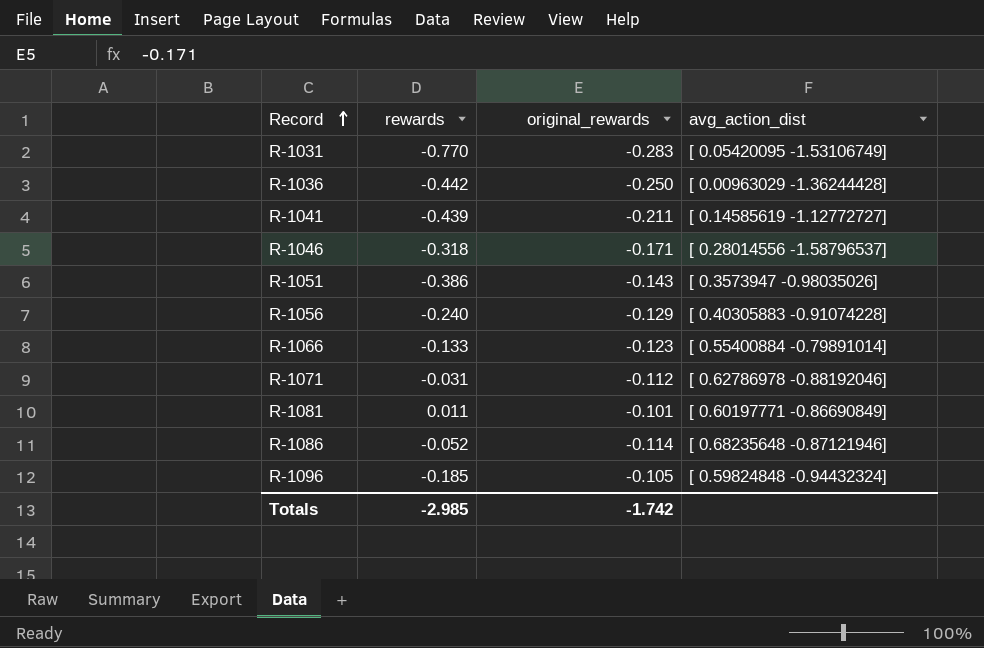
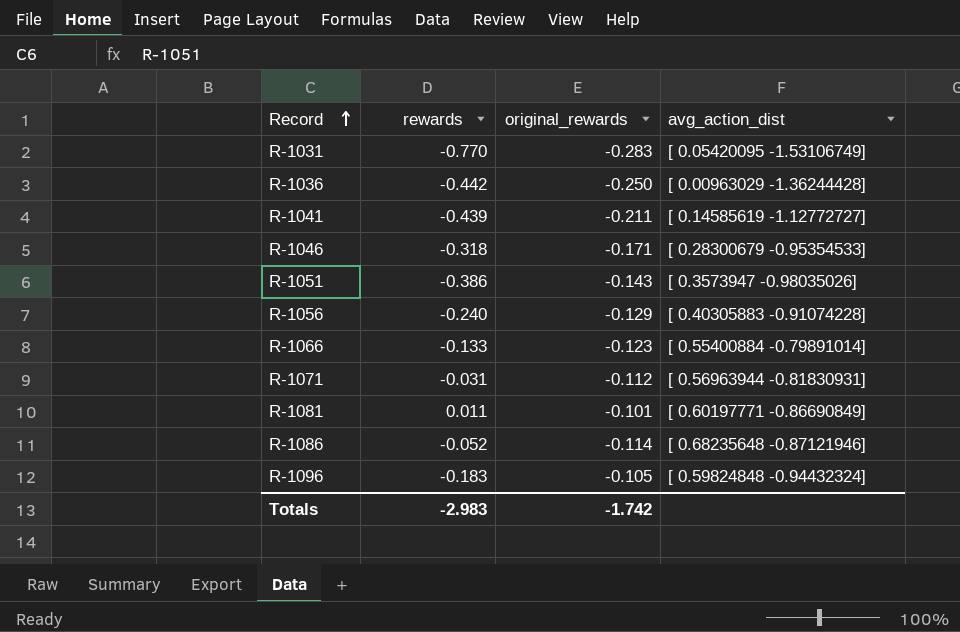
R-1046 | avg_action_dist: [ 0.28014556 -1.58796537] -> [ 0.28300679 -0.95354533]
R-1071 | avg_action_dist: [ 0.62786978 -0.88192046] -> [ 0.56963944 -0.81830931]
R-1096 | rewards: -0.185 -> -0.183
Totals | rewards: -2.985 -> -2.983

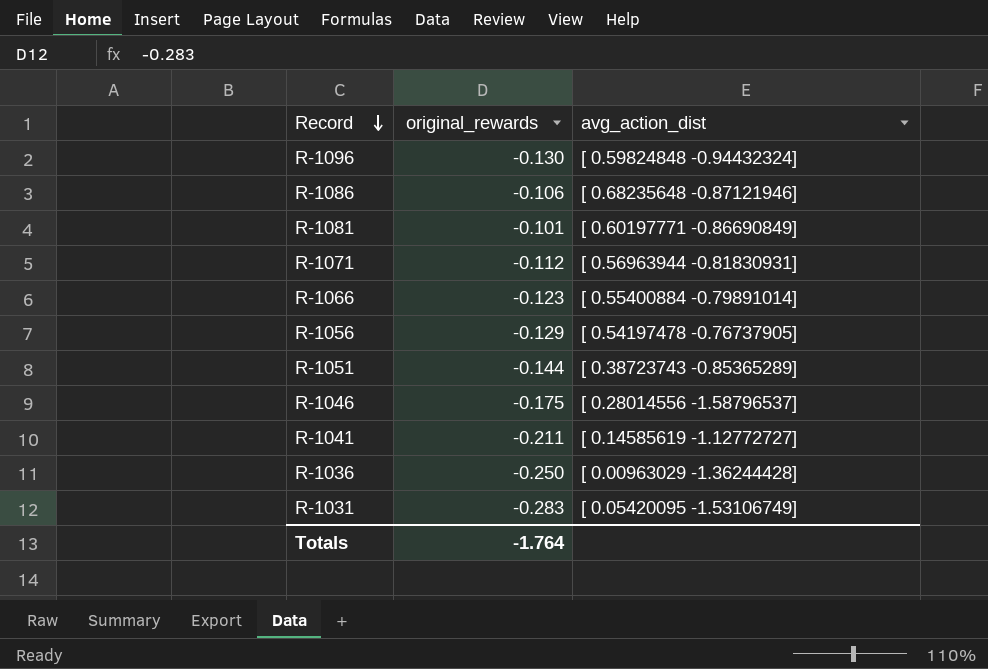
row order: Record ascending -> Record descending
column rewards | position: 2 -> none
R-1096 | original_rewards: -0.105 -> -0.130
R-1086 | original_rewards: -0.114 -> -0.106
R-1056 | avg_action_dist: [ 0.40305883 -0.91074228] -> [ 0.54197478 -0.76737905]
R-1051 | original_rewards: -0.143 -> -0.144
R-1051 | avg_action_dist: [ 0.3573947 -0.98035026] -> [ 0.38723743 -0.85365289]
R-1046 | original_rewards: -0.171 -> -0.175
R-1046 | avg_action_dist: [ 0.28300679 -0.95354533] -> [ 0.28014556 -1.58796537]
Totals | original_rewards: -1.742 -> -1.764

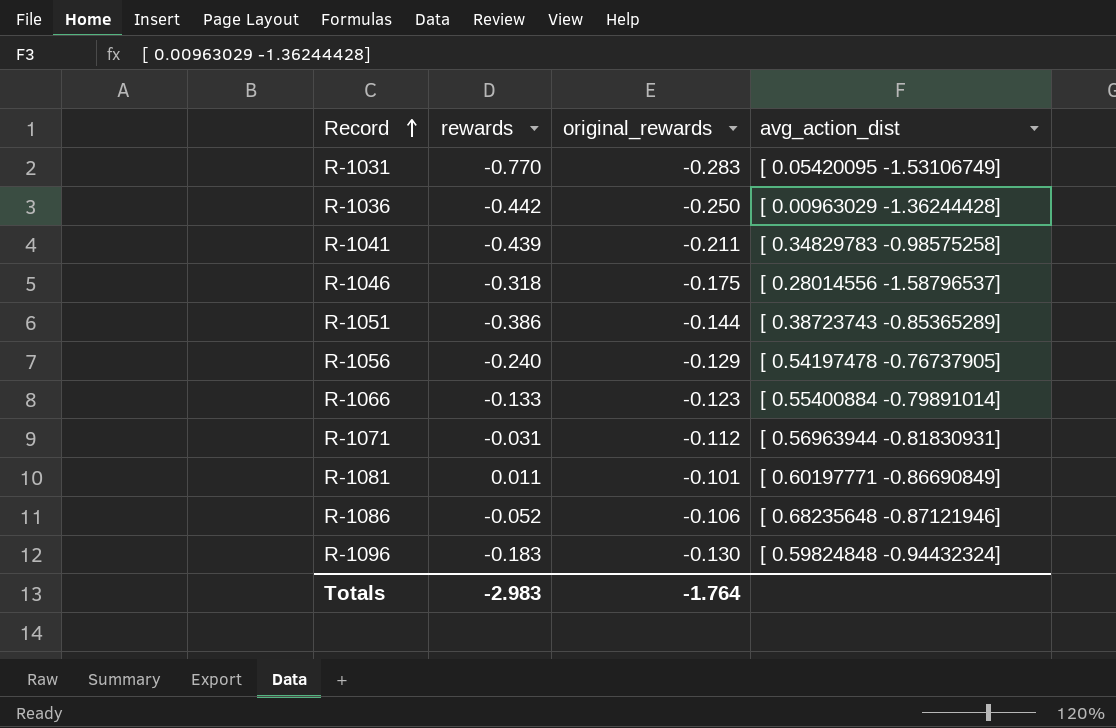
row order: Record descending -> Record ascending
column rewards | position: none -> 2
R-1041 | avg_action_dist: [ 0.14585619 -1.12772727] -> [ 0.34829783 -0.98575258]

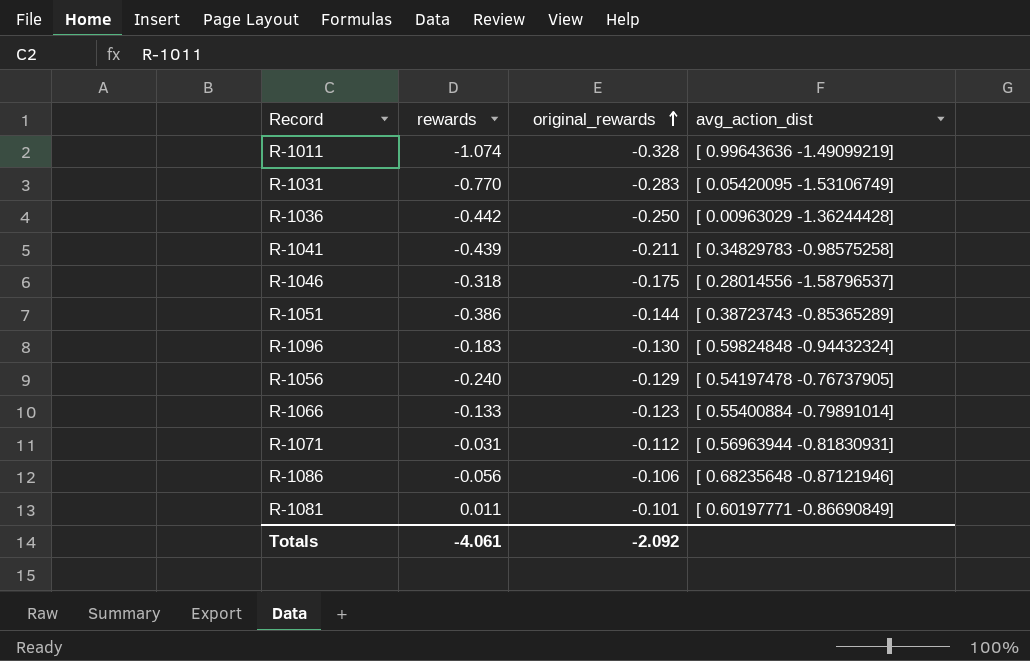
row order: Record ascending -> original_rewards ascending
row R-1011: none -> -1.074 | -0.328 | [ 0.99643636 -1.49099219]
R-1086 | rewards: -0.052 -> -0.056
Totals | rewards: -2.983 -> -4.061
Totals | original_rewards: -1.764 -> -2.092

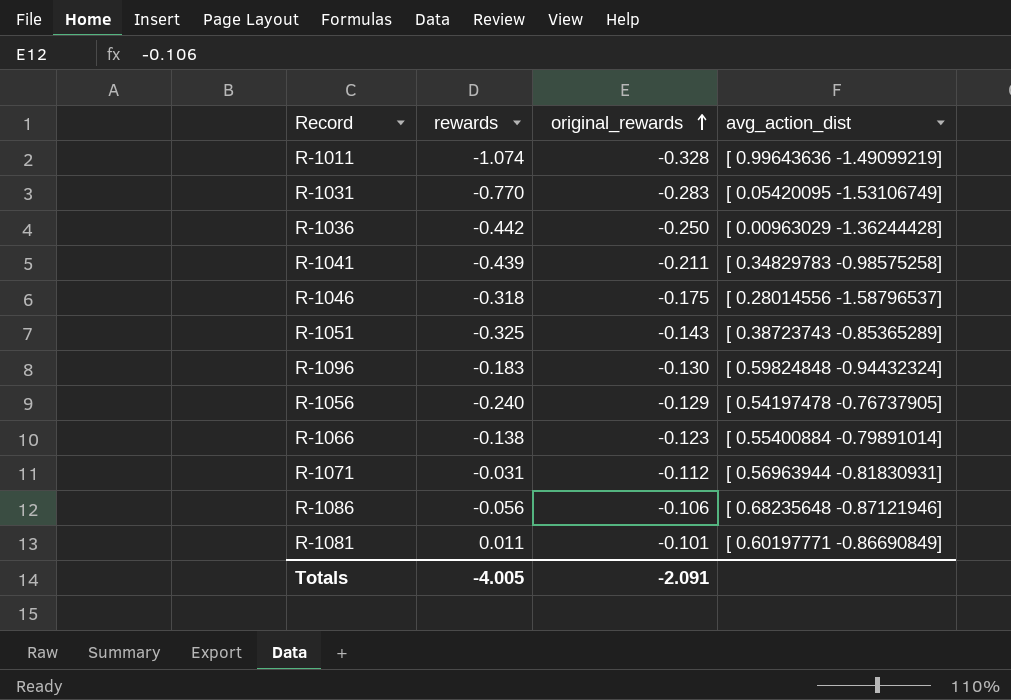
R-1051 | rewards: -0.386 -> -0.325
R-1051 | original_rewards: -0.144 -> -0.143
R-1066 | rewards: -0.133 -> -0.138
Totals | rewards: -4.061 -> -4.005
Totals | original_rewards: -2.092 -> -2.091

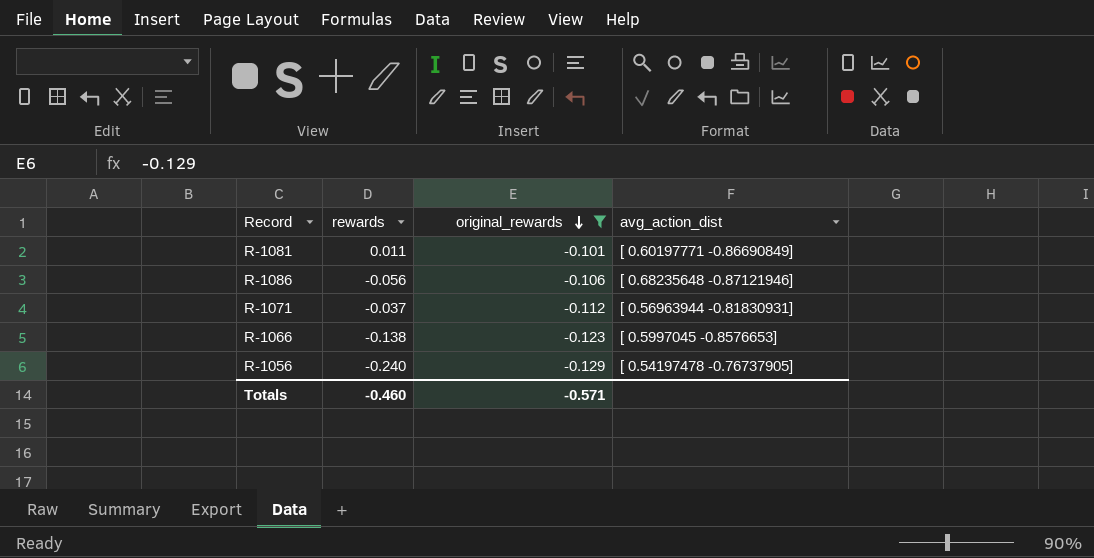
filter: none -> original_rewards >= -0.129
row order: original_rewards ascending -> original_rewards descending
R-1071 | rewards: -0.031 -> -0.037
R-1066 | avg_action_dist: [ 0.55400884 -0.79891014] -> [ 0.5997045 -0.8576653]
Totals | rewards: -4.005 -> -0.460
Totals | original_rewards: -2.091 -> -0.571

